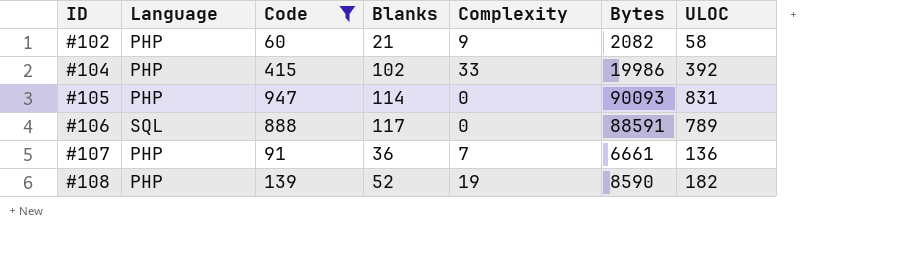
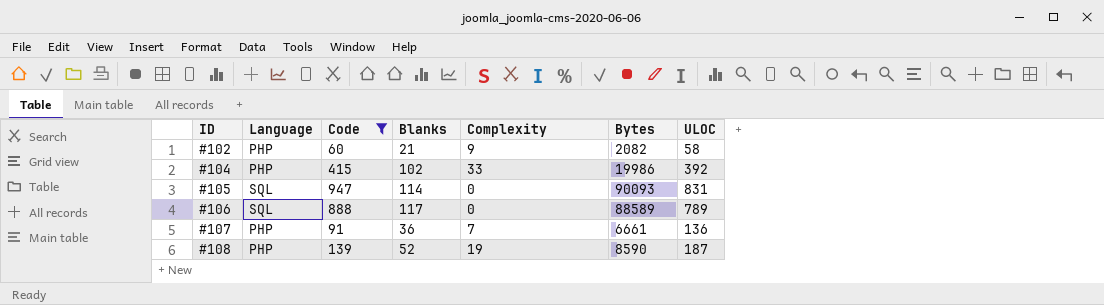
#105 | Language: PHP -> SQL
#106 | Bytes: 88591 -> 88589
#108 | ULOC: 182 -> 187

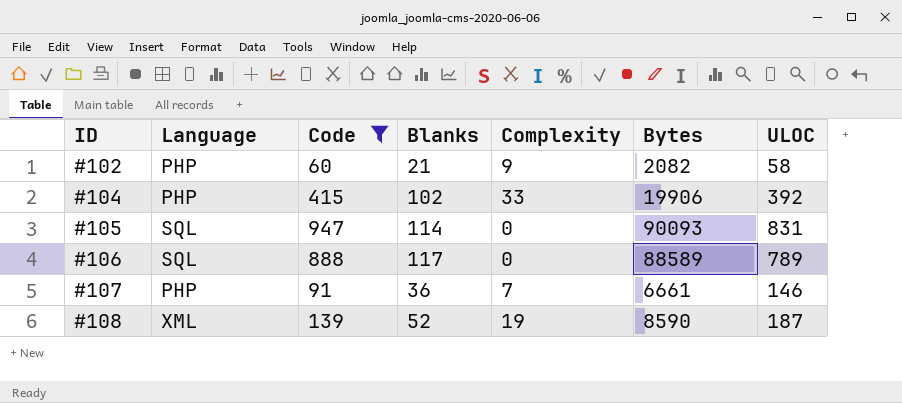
#104 | Bytes: 19986 -> 19906
#107 | ULOC: 136 -> 146
#108 | Language: PHP -> XML

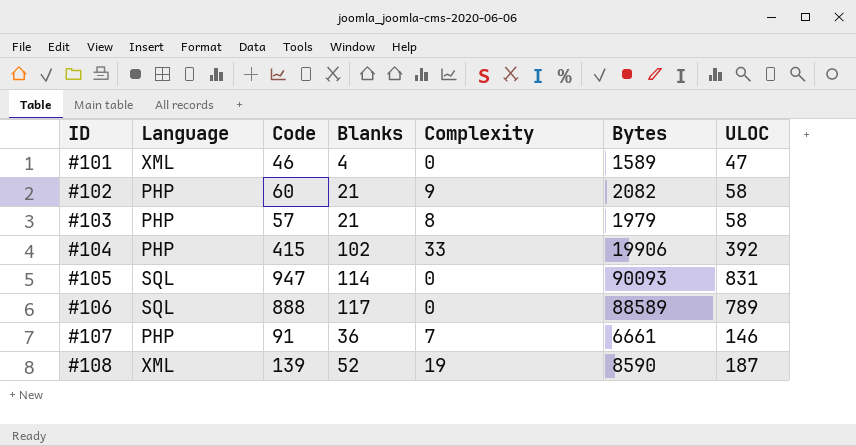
filter: Code >= 60 -> none

